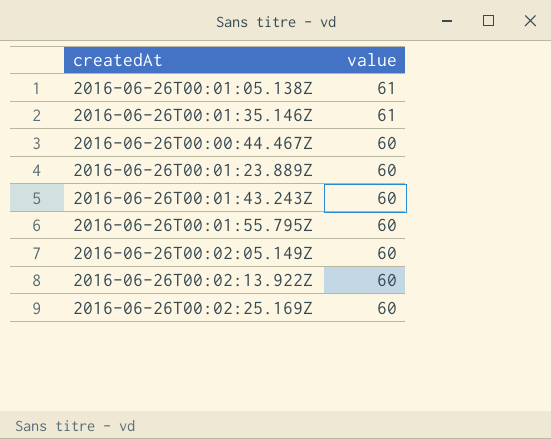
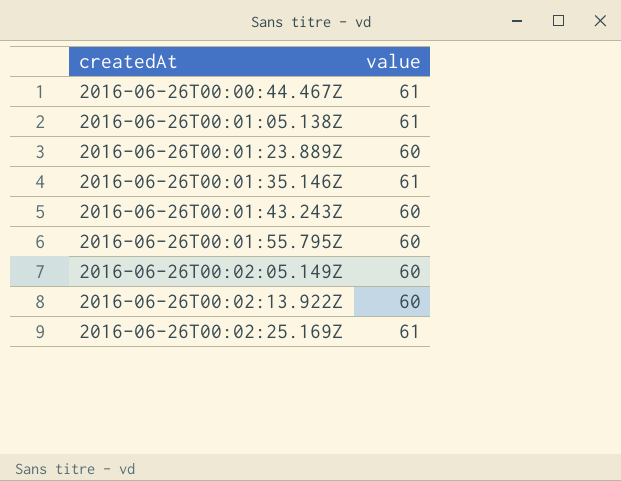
row order: value descending -> createdAt ascending
2016-06-26T00:00:44.467Z | value: 60 -> 61
2016-06-26T00:02:25.169Z | value: 60 -> 61

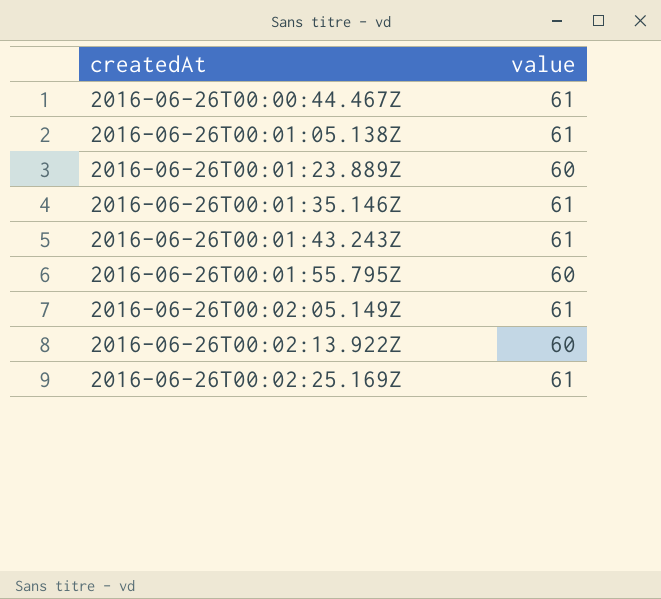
2016-06-26T00:01:43.243Z | value: 60 -> 61
2016-06-26T00:02:05.149Z | value: 60 -> 61

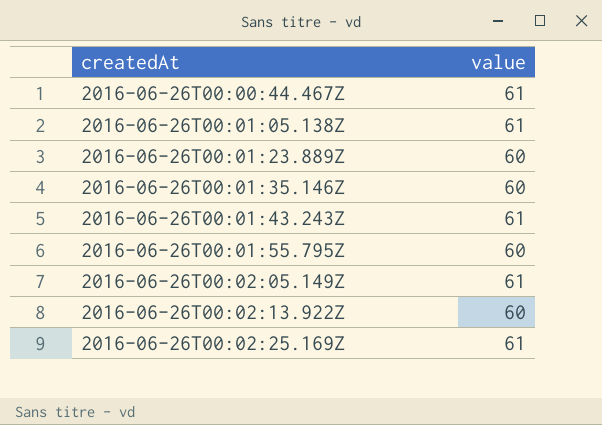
2016-06-26T00:01:35.146Z | value: 61 -> 60

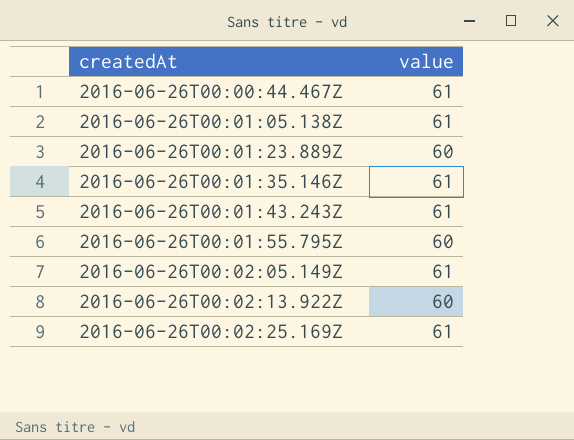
2016-06-26T00:01:35.146Z | value: 60 -> 61

